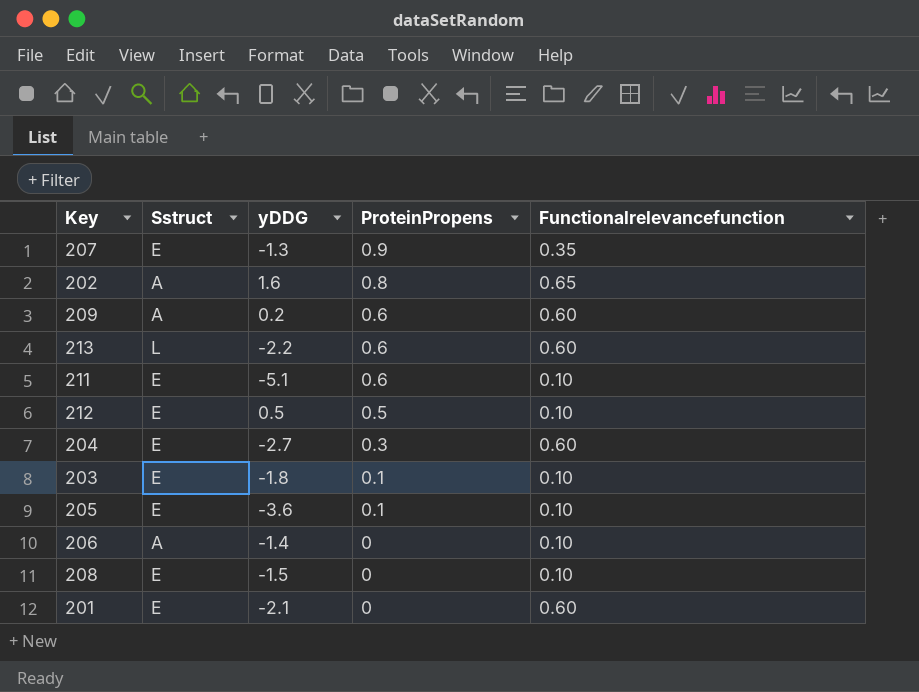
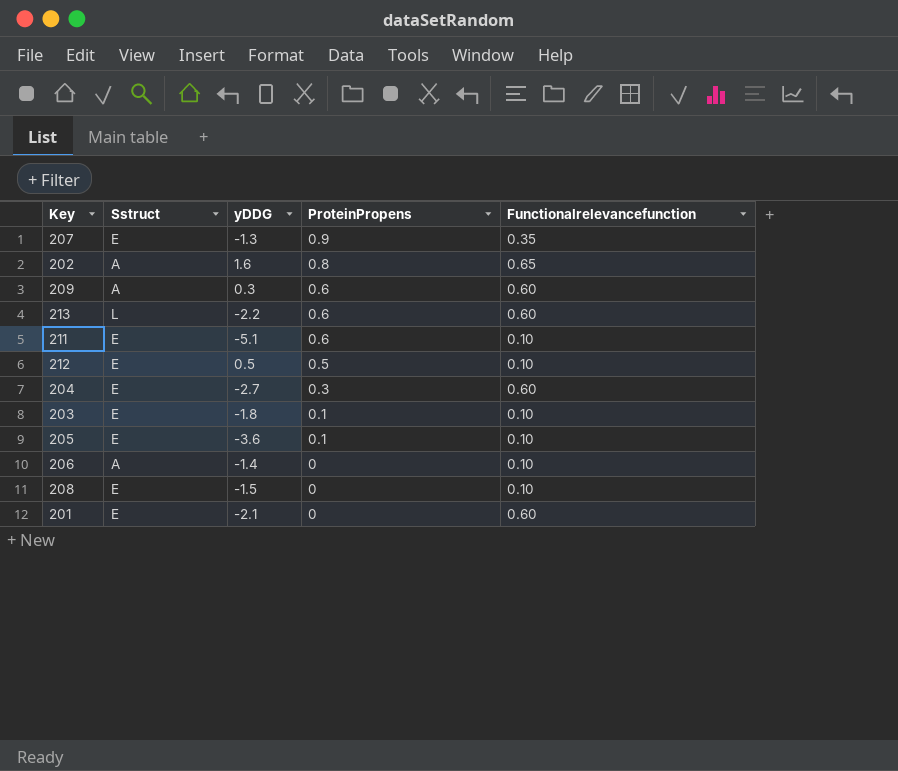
209 | yDDG: 0.2 -> 0.3

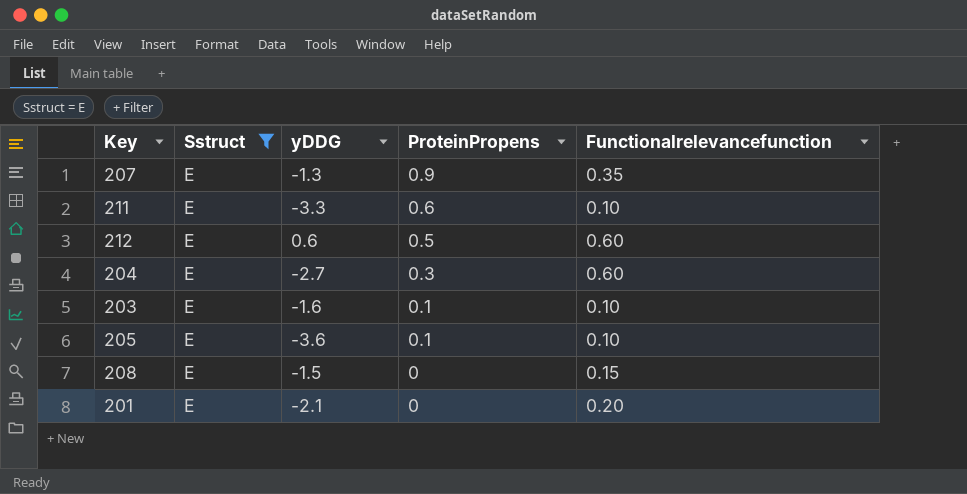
filter: none -> Sstruct = E
211 | yDDG: -5.1 -> -3.3
212 | yDDG: 0.5 -> 0.6
212 | Functionalrelevancefunction: 0.10 -> 0.60
203 | yDDG: -1.8 -> -1.6
208 | Functionalrelevancefunction: 0.10 -> 0.15
201 | Functionalrelevancefunction: 0.60 -> 0.20

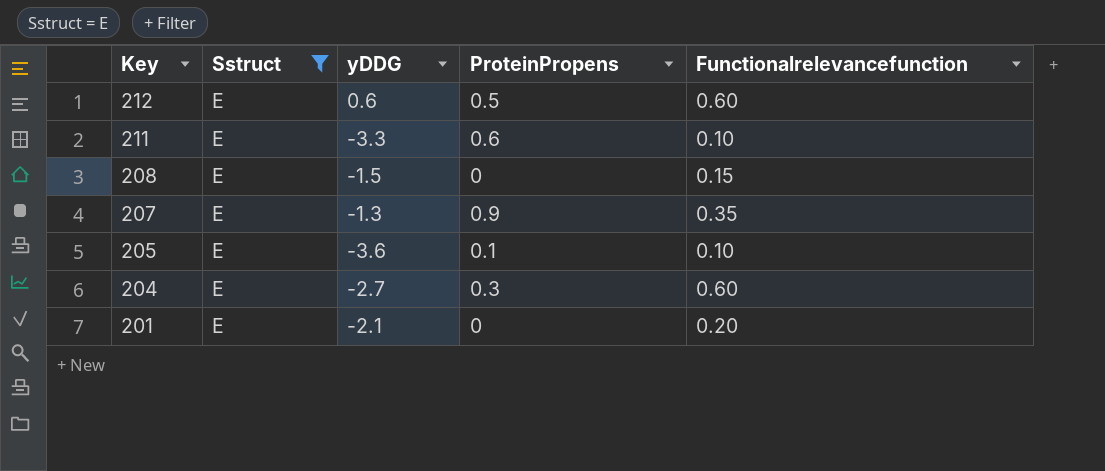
row order: ProteinPropens descending -> Key descending
row 203: E | -1.6 | 0.1 | 0.10 -> none

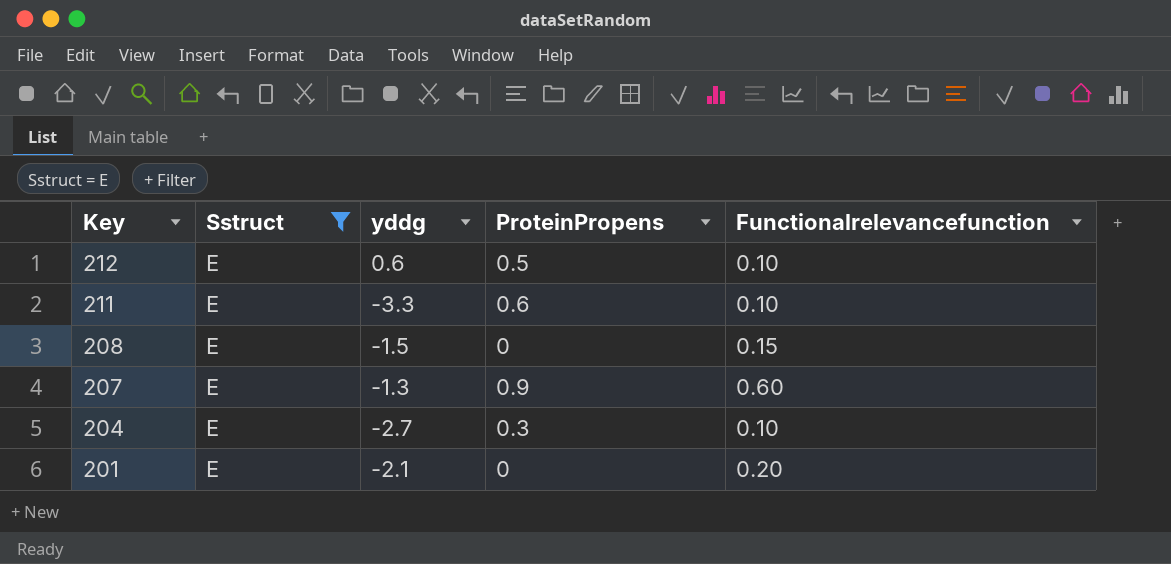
column name: yDDG -> yddg
row 205: E | -3.6 | 0.1 | 0.10 -> none
212 | Functionalrelevancefunction: 0.60 -> 0.10
207 | Functionalrelevancefunction: 0.35 -> 0.60
204 | Functionalrelevancefunction: 0.60 -> 0.10

